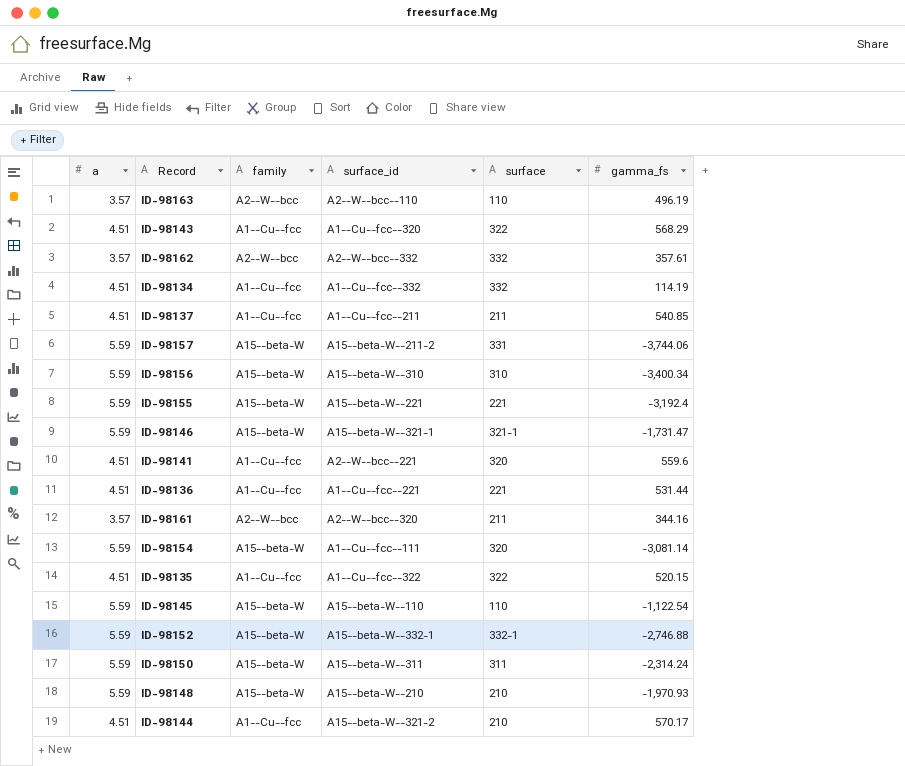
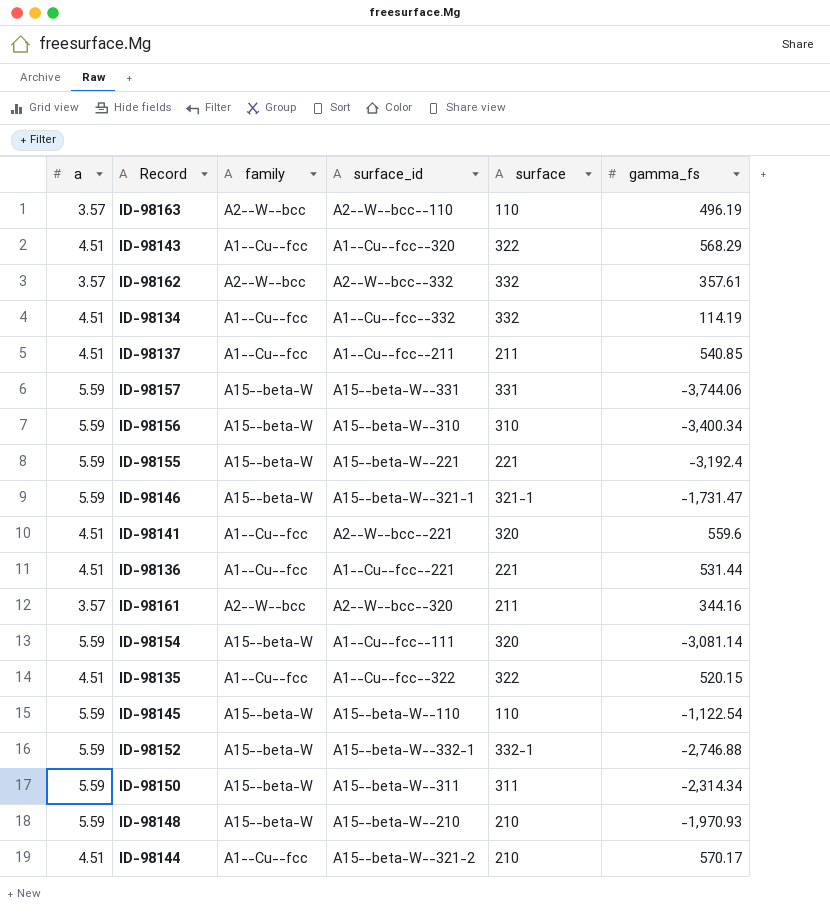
ID-98157 | surface_id: A15--beta-W--211-2 -> A15--beta-W--331
ID-98150 | gamma_fs: -2,314.24 -> -2,314.34

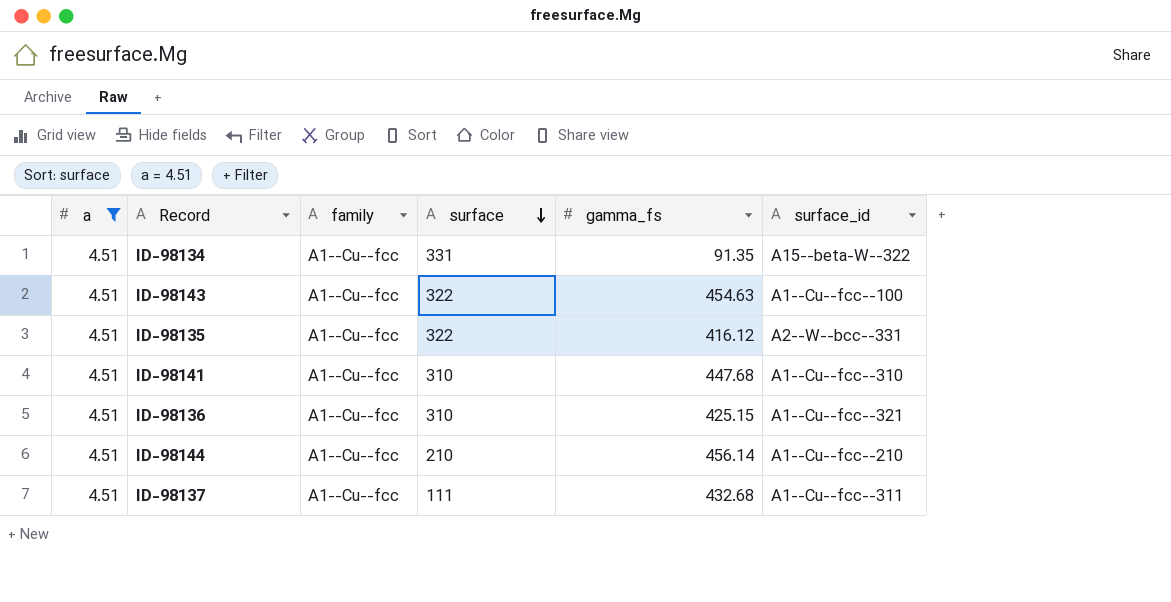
filter: none -> a = 4.51
row order: none -> surface descending
column surface_id | position: 4 -> 6
ID-98134 | surface: 332 -> 331
ID-98134 | gamma_fs: 114.19 -> 91.35
ID-98134 | surface_id: A1--Cu--fcc--332 -> A15--beta-W--322
ID-98143 | gamma_fs: 568.29 -> 454.63
ID-98143 | surface_id: A1--Cu--fcc--320 -> A1--Cu--fcc--100
ID-98135 | gamma_fs: 520.15 -> 416.12
ID-98135 | surface_id: A1--Cu--fcc--322 -> A2--W--bcc--331
ID-98141 | surface: 320 -> 310
ID-98141 | gamma_fs: 559.6 -> 447.68
ID-98141 | surface_id: A2--W--bcc--221 -> A1--Cu--fcc--310
ID-98136 | surface: 221 -> 310
ID-98136 | gamma_fs: 531.44 -> 425.15
ID-98136 | surface_id: A1--Cu--fcc--221 -> A1--Cu--fcc--321
ID-98144 | gamma_fs: 570.17 -> 456.14
ID-98144 | surface_id: A15--beta-W--321-2 -> A1--Cu--fcc--210
ID-98137 | surface: 211 -> 111
ID-98137 | gamma_fs: 540.85 -> 432.68
ID-98137 | surface_id: A1--Cu--fcc--211 -> A1--Cu--fcc--311

